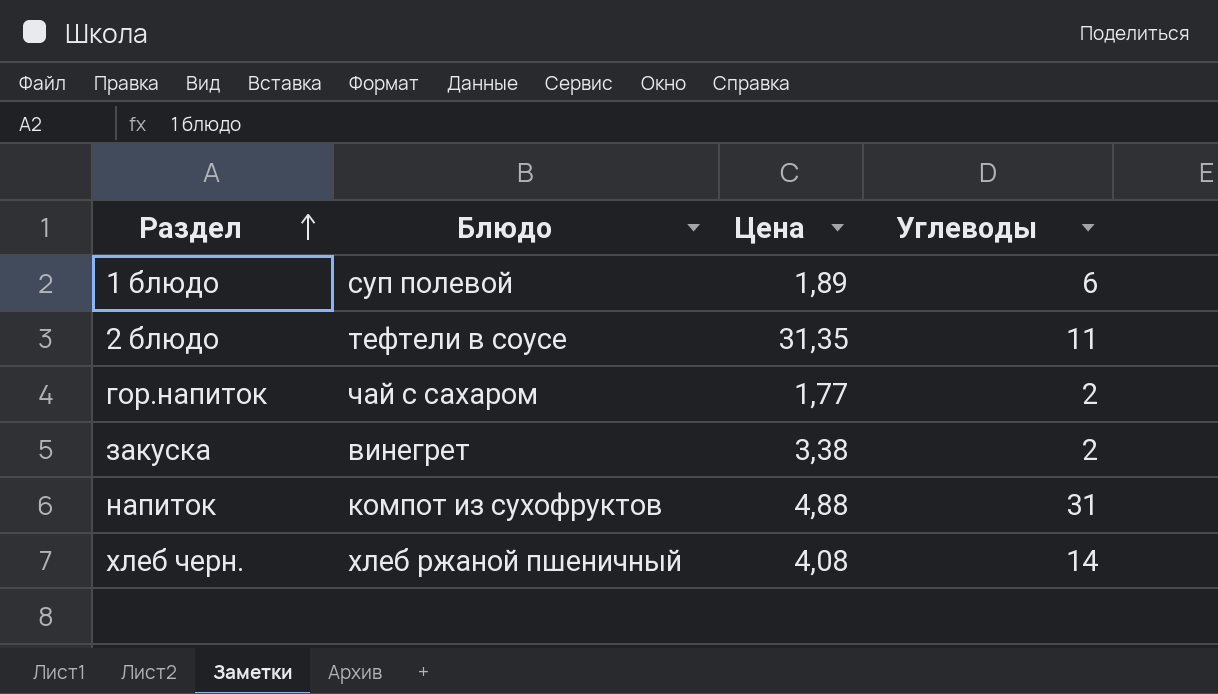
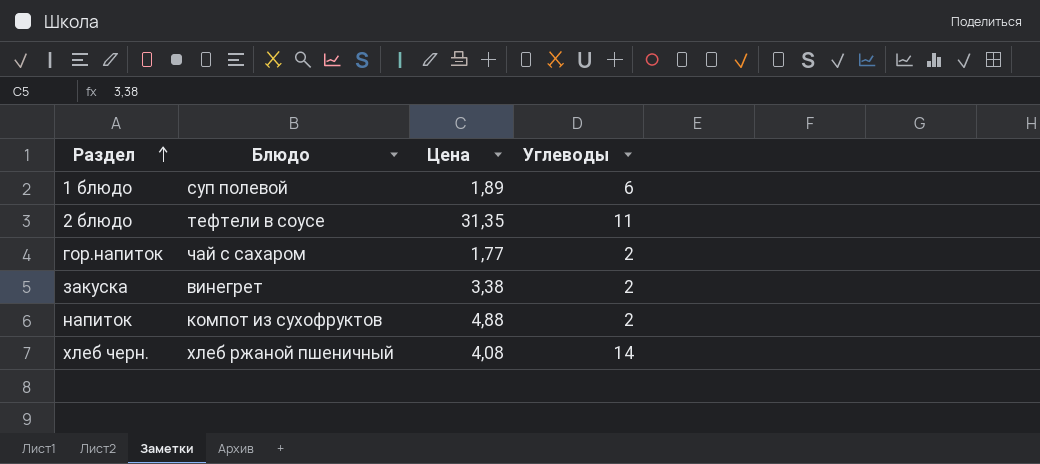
напиток | Углеводы: 31 -> 2

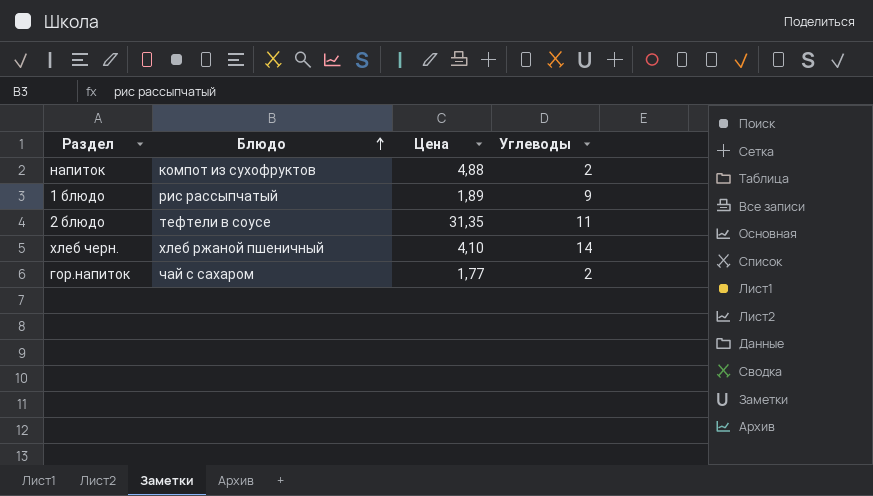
row order: Раздел ascending -> Блюдо ascending
row закуска: винегрет | 3,38 | 2 -> none
1 блюдо | Блюдо: суп полевой -> рис рассыпчатый
1 блюдо | Углеводы: 6 -> 9
хлеб черн. | Цена: 4,08 -> 4,10

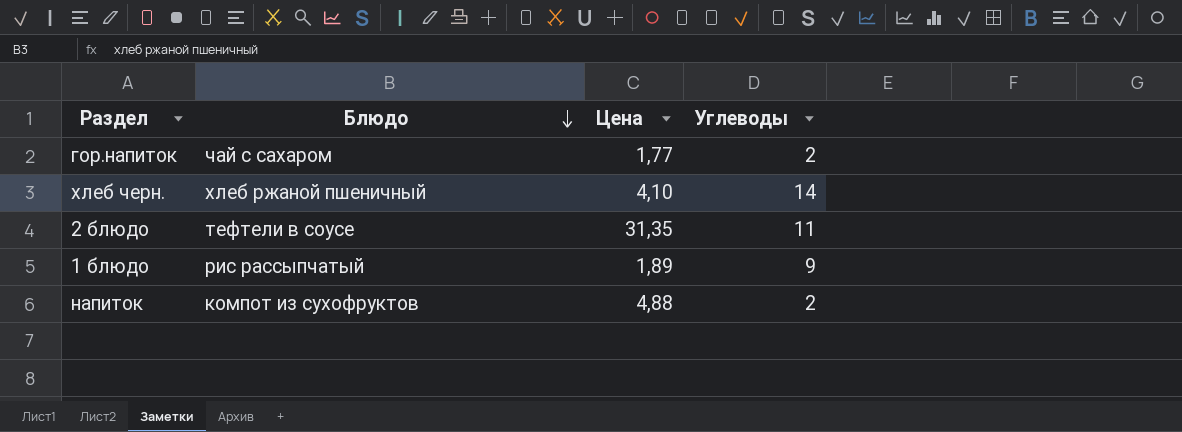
row order: Блюдо ascending -> Блюдо descending

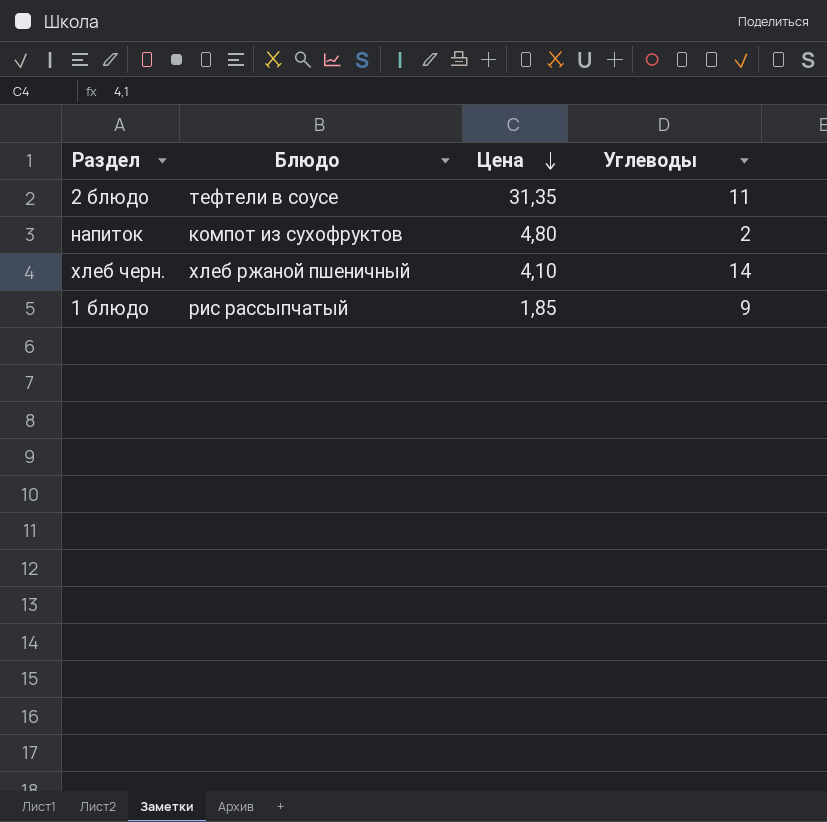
row order: Блюдо descending -> Цена descending
row гор.напиток: чай с сахаром | 1,77 | 2 -> none
напиток | Цена: 4,88 -> 4,80
1 блюдо | Цена: 1,89 -> 1,85

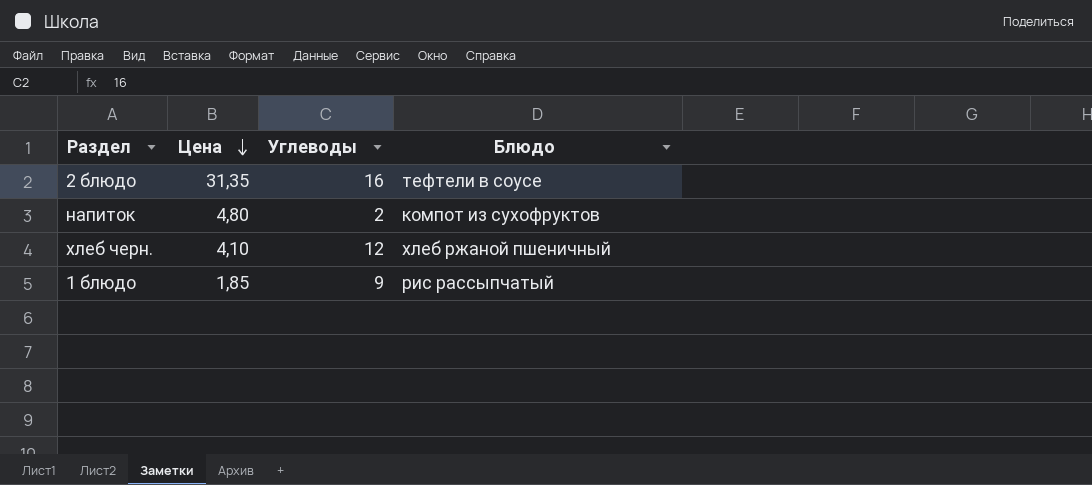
column Блюдо | position: 2 -> 4
2 блюдо | Углеводы: 11 -> 16
хлеб черн. | Углеводы: 14 -> 12

